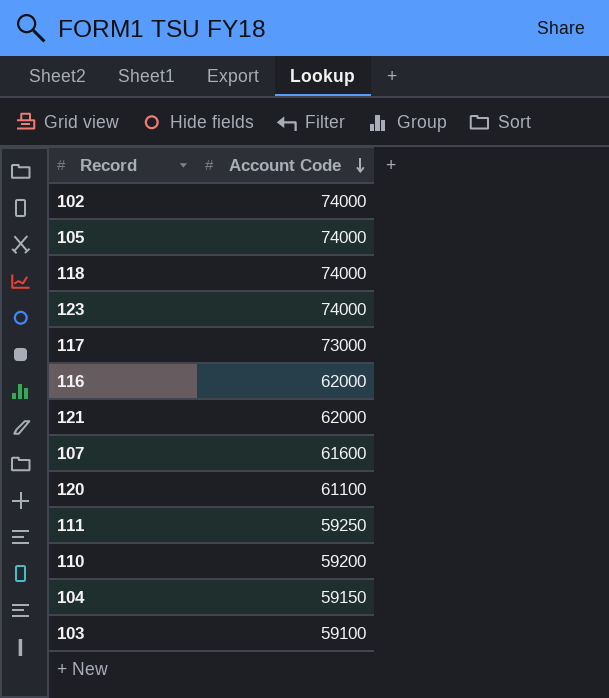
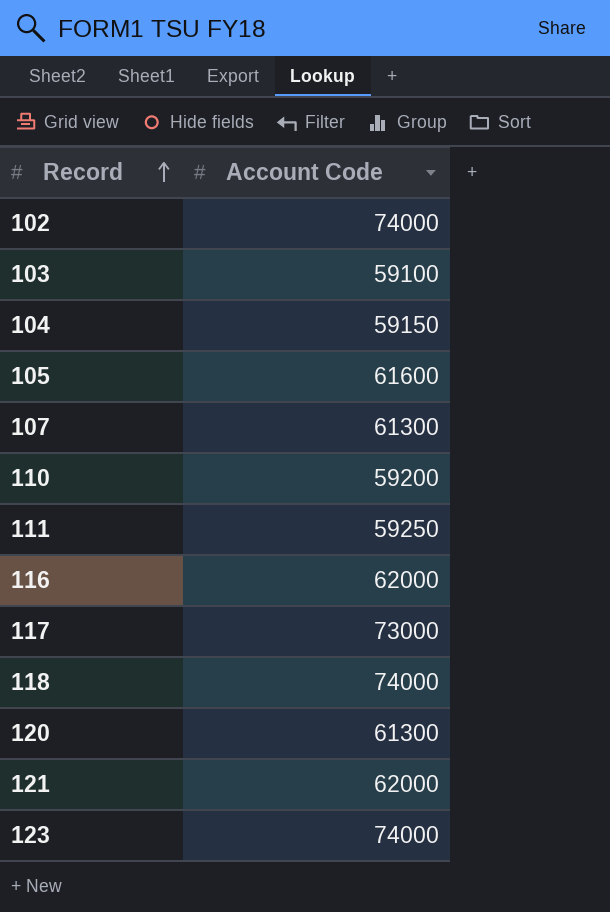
row order: Account Code descending -> Record ascending
105 | Account Code: 74000 -> 61600
107 | Account Code: 61600 -> 61300
120 | Account Code: 61100 -> 61300

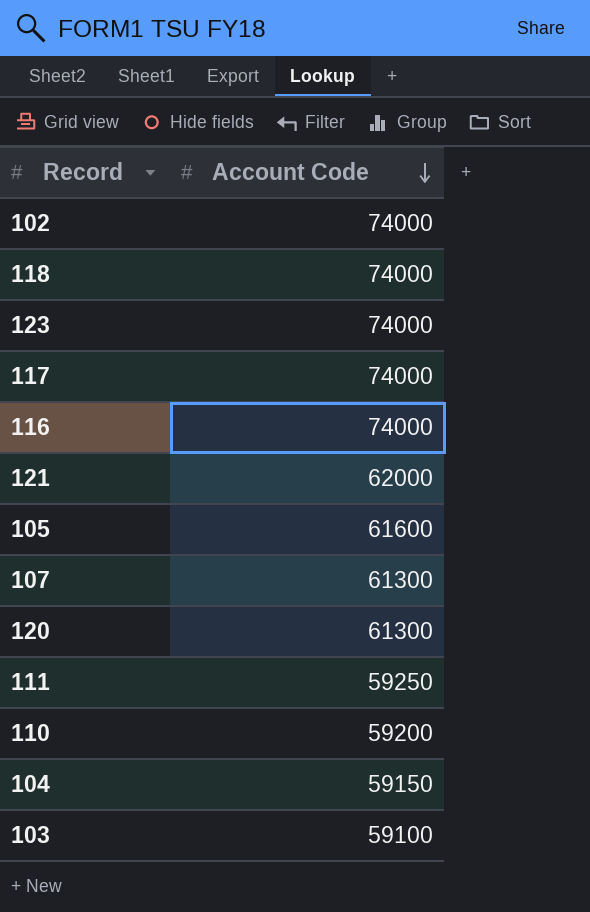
row order: Record ascending -> Account Code descending
117 | Account Code: 73000 -> 74000
116 | Account Code: 62000 -> 74000

